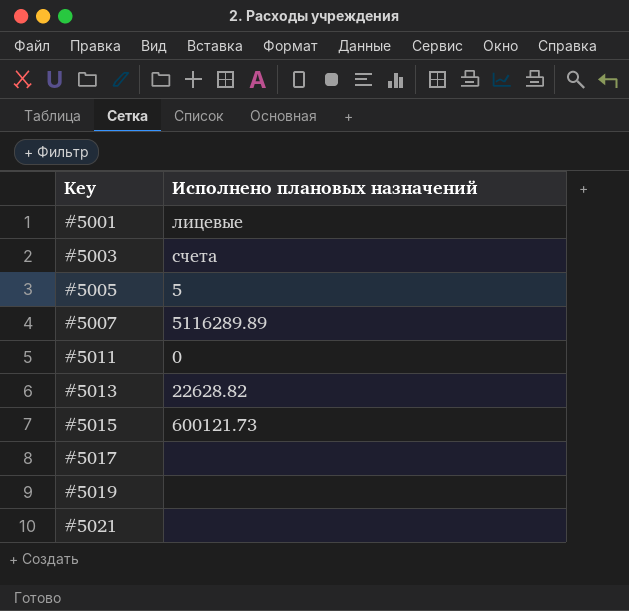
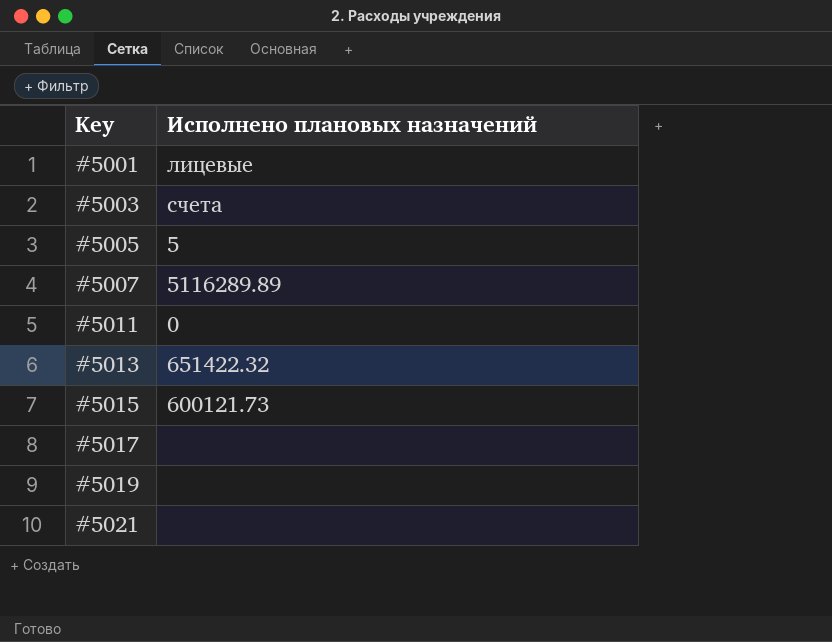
#5013 | Исполнено плановых назначений: 22628.82 -> 651422.32

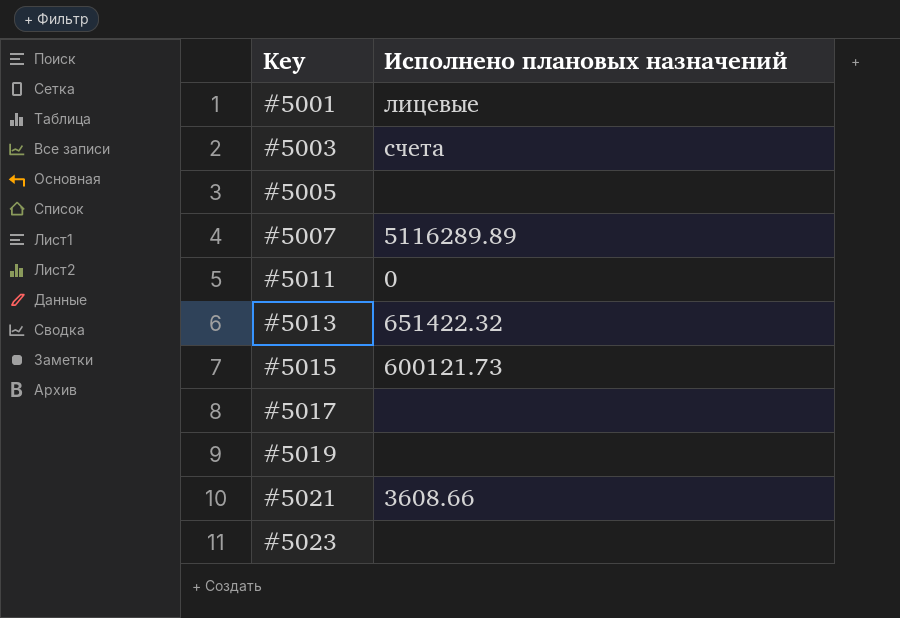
#5005 | Исполнено плановых назначений: 5 -> none
#5021 | Исполнено плановых назначений: none -> 3608.66
row #5023: none -> none

